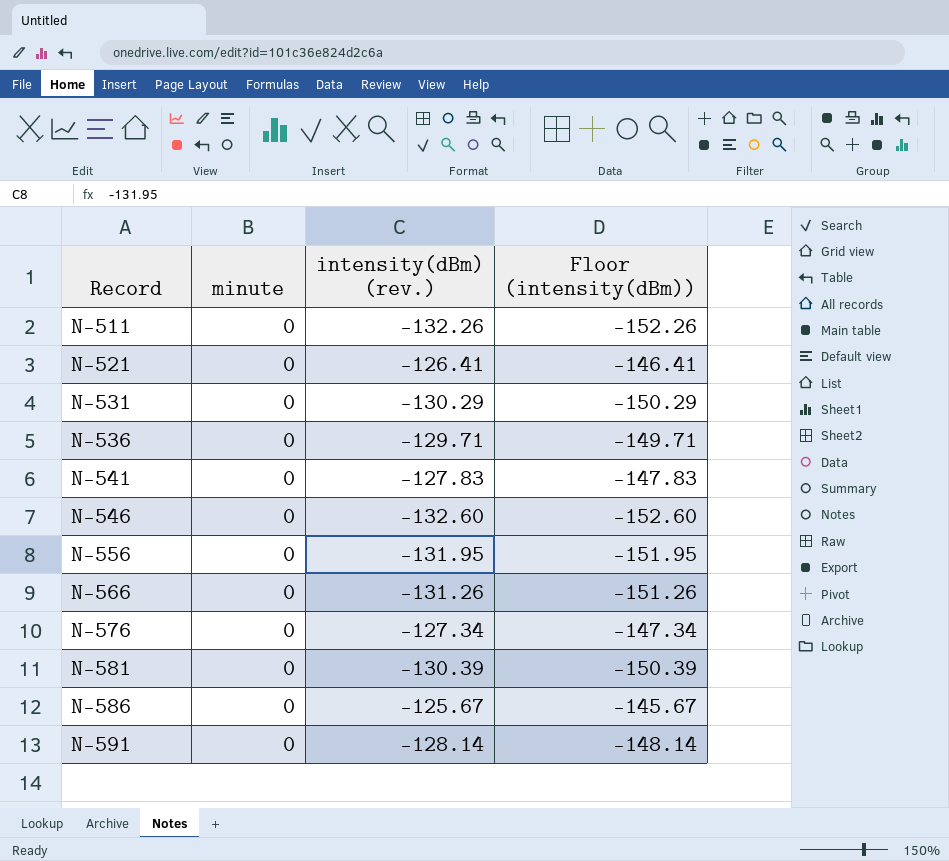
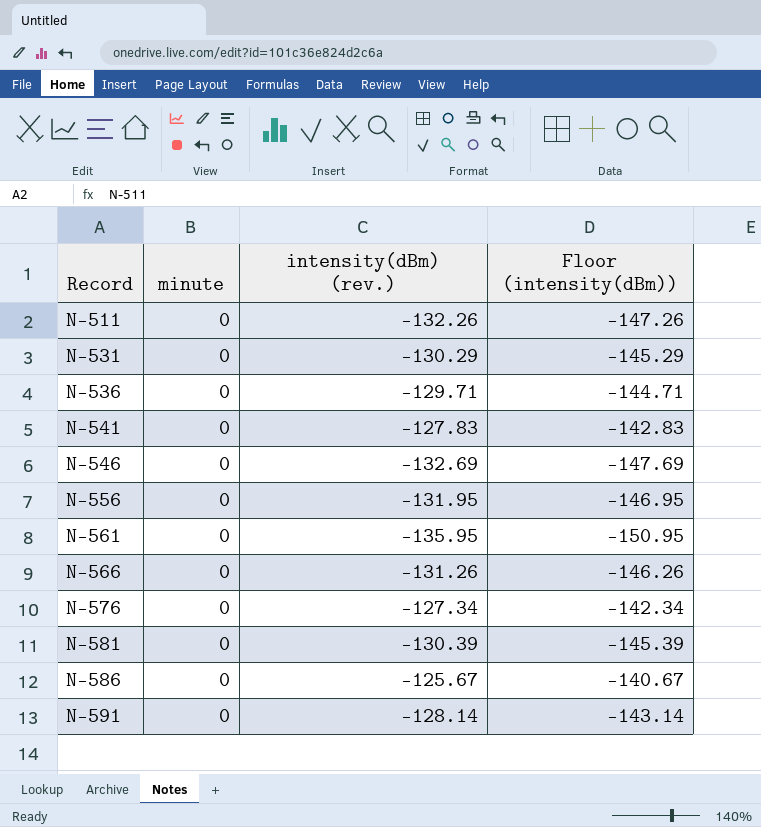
column Floor (intensity(dBm)) | formula: [intensity(dBm) (rev.)] - 20 -> [intensity(dBm) (rev.)] - 15
row N-521: 0 | -126.41 | -146.41 -> none
N-546 | intensity(dBm) (rev.): -132.60 -> -132.69
row N-561: none -> 0 | -135.95 | -150.95

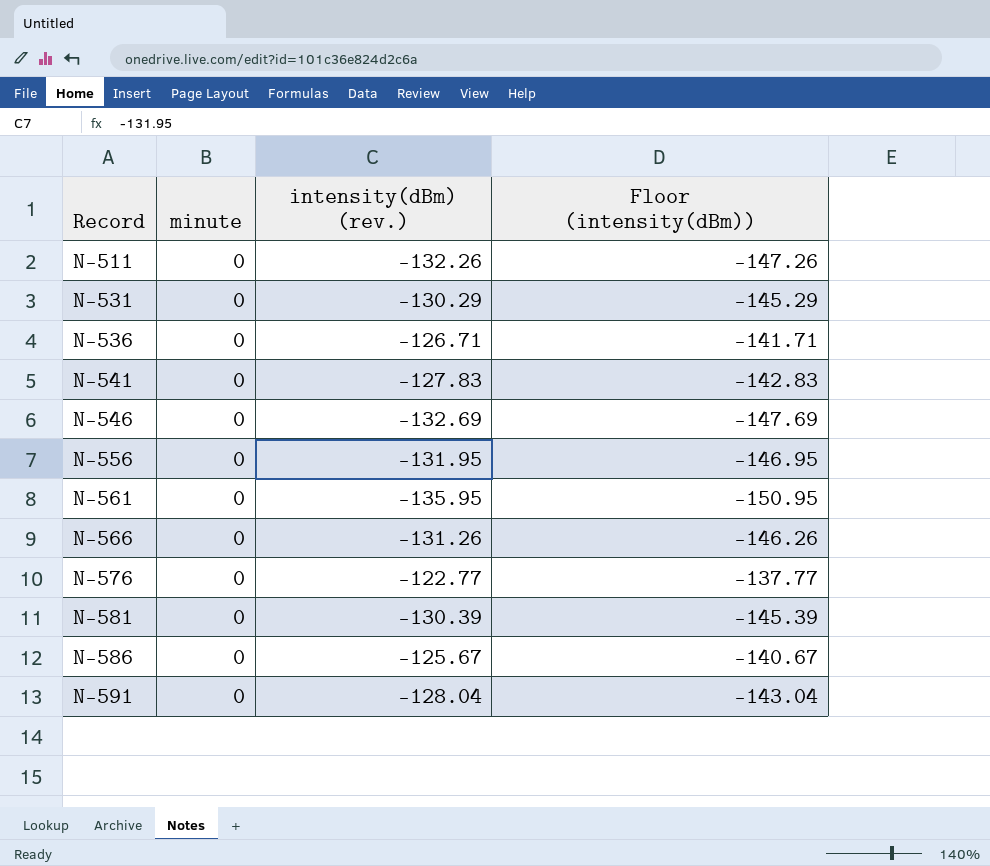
N-536 | intensity(dBm) (rev.): -129.71 -> -126.71
N-536 | Floor (intensity(dBm)): -144.71 -> -141.71
N-576 | intensity(dBm) (rev.): -127.34 -> -122.77
N-576 | Floor (intensity(dBm)): -142.34 -> -137.77
N-591 | intensity(dBm) (rev.): -128.14 -> -128.04
N-591 | Floor (intensity(dBm)): -143.14 -> -143.04

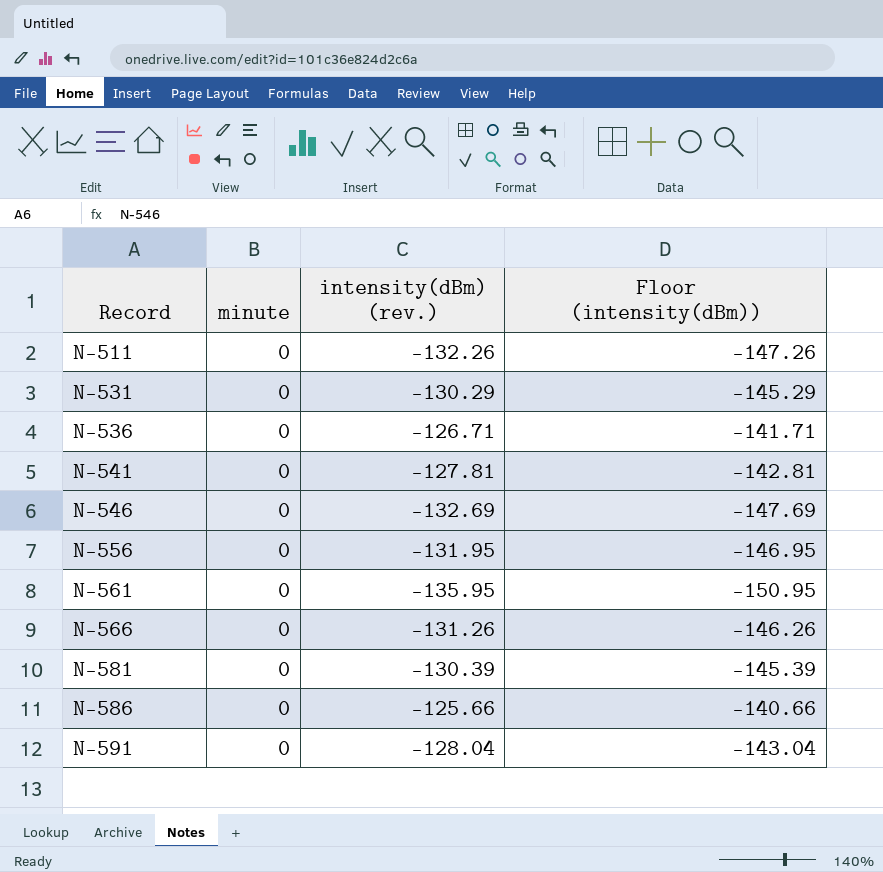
row N-576: 0 | -122.77 | -137.77 -> none
N-541 | intensity(dBm) (rev.): -127.83 -> -127.81
N-541 | Floor (intensity(dBm)): -142.83 -> -142.81
N-586 | intensity(dBm) (rev.): -125.67 -> -125.66
N-586 | Floor (intensity(dBm)): -140.67 -> -140.66

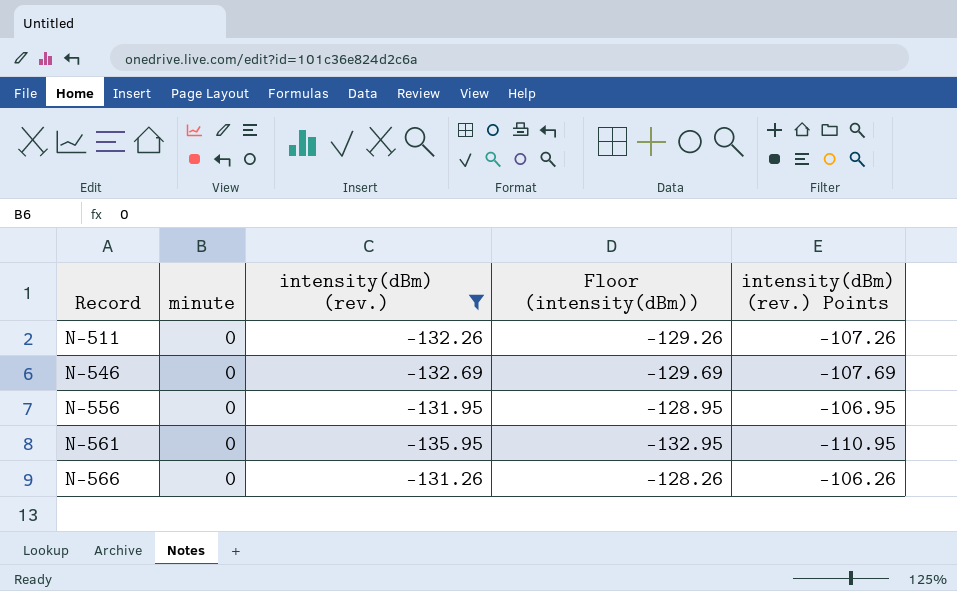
filter: none -> intensity(dBm) (rev.) <= -131.26
column Floor (intensity(dBm)) | formula: [intensity(dBm) (rev.)] - 15 -> [intensity(dBm) (rev.)] + 3
column intensity(dBm) (rev.) Points | formula: none -> [intensity(dBm) (rev.)] + 25

